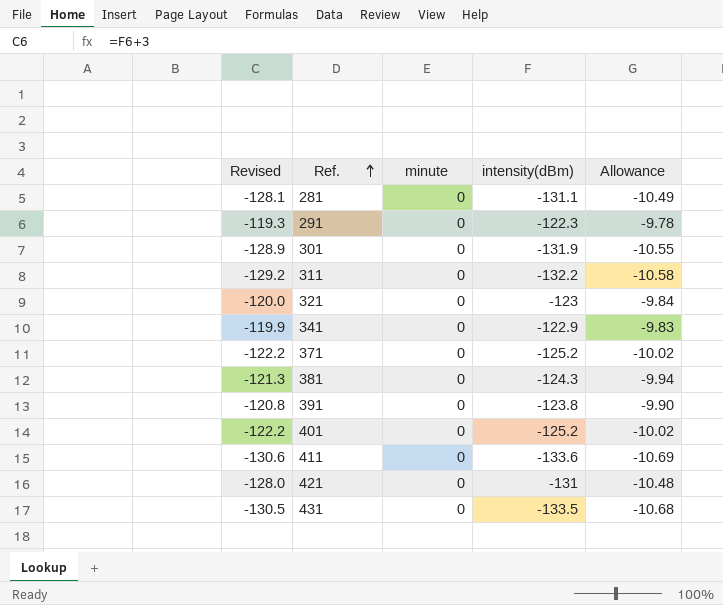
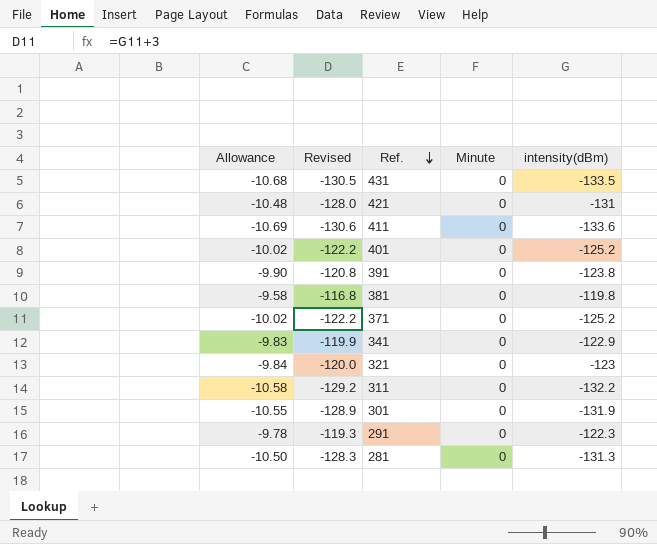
row order: Ref. ascending -> Ref. descending
column Allowance | position: 5 -> 1
column name: minute -> Minute
381 | Allowance: -9.94 -> -9.58
381 | Revised: -121.3 -> -116.8
381 | intensity(dBm): -124.3 -> -119.8
281 | Allowance: -10.49 -> -10.50
281 | Revised: -128.1 -> -128.3
281 | intensity(dBm): -131.1 -> -131.3

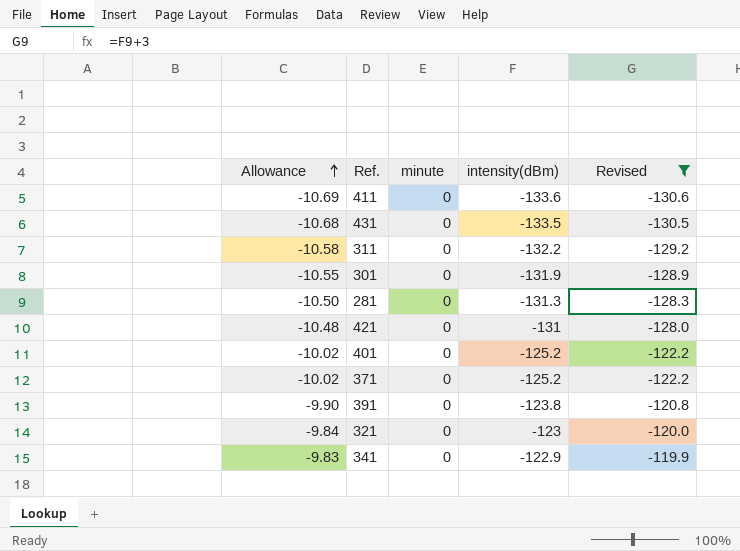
filter: none -> Revised <= -119.9
row order: Ref. descending -> Allowance ascending
column name: Minute -> minute
column Revised | position: 2 -> 5

